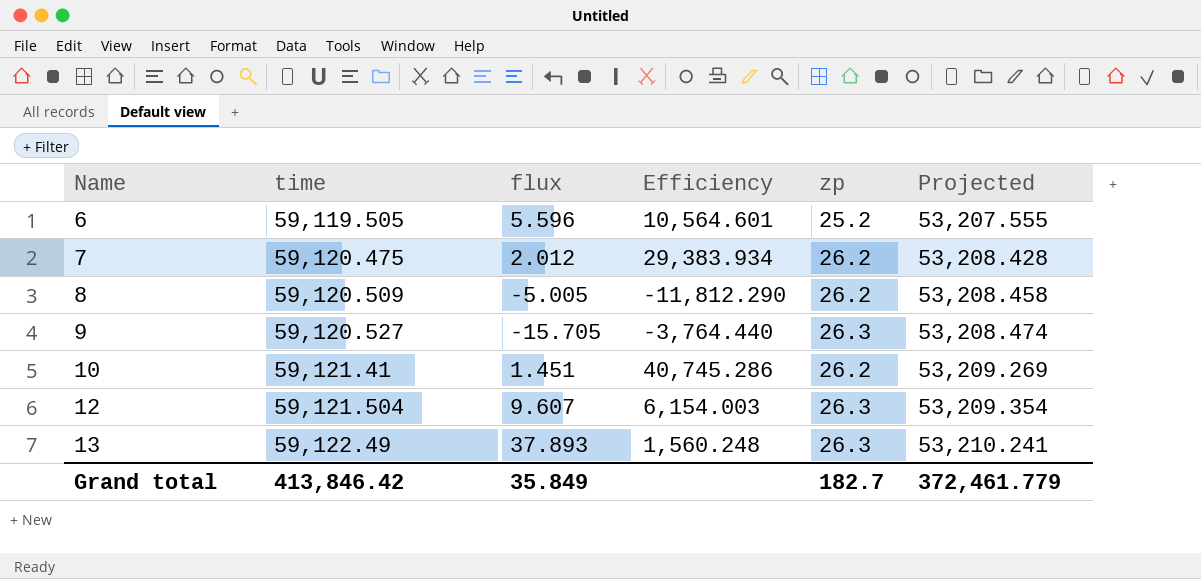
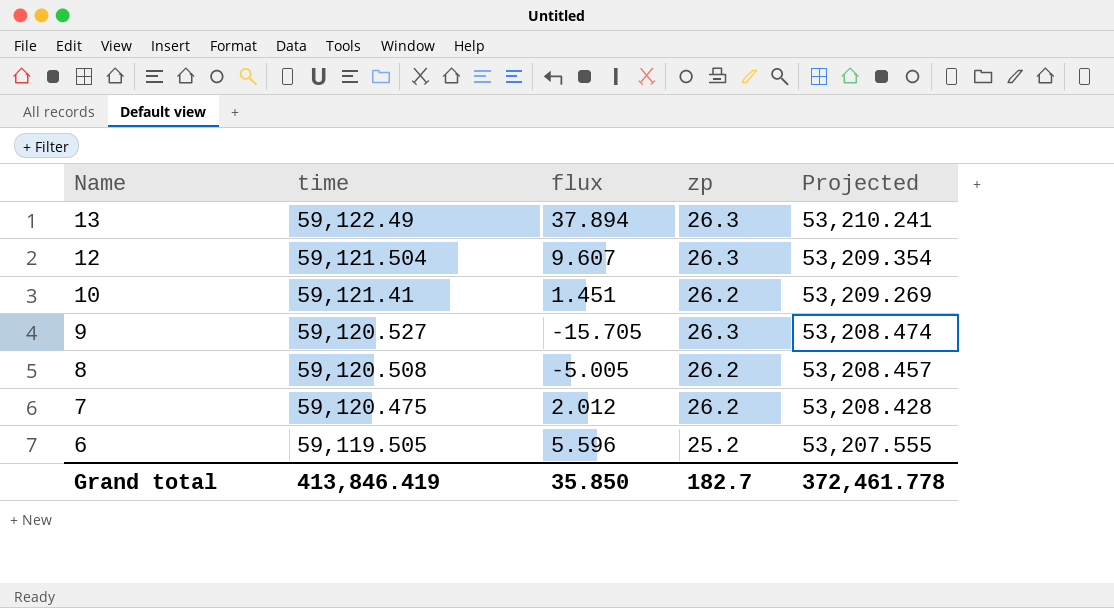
row order: Name ascending -> Name descending
column Efficiency | formula: [time] / [flux] -> none
13 | flux: 37.893 -> 37.894
8 | time: 59,120.509 -> 59,120.508
8 | Projected: 53,208.458 -> 53,208.457
Grand total | time: 413,846.42 -> 413,846.419
Grand total | flux: 35.849 -> 35.850
Grand total | Projected: 372,461.779 -> 372,461.778

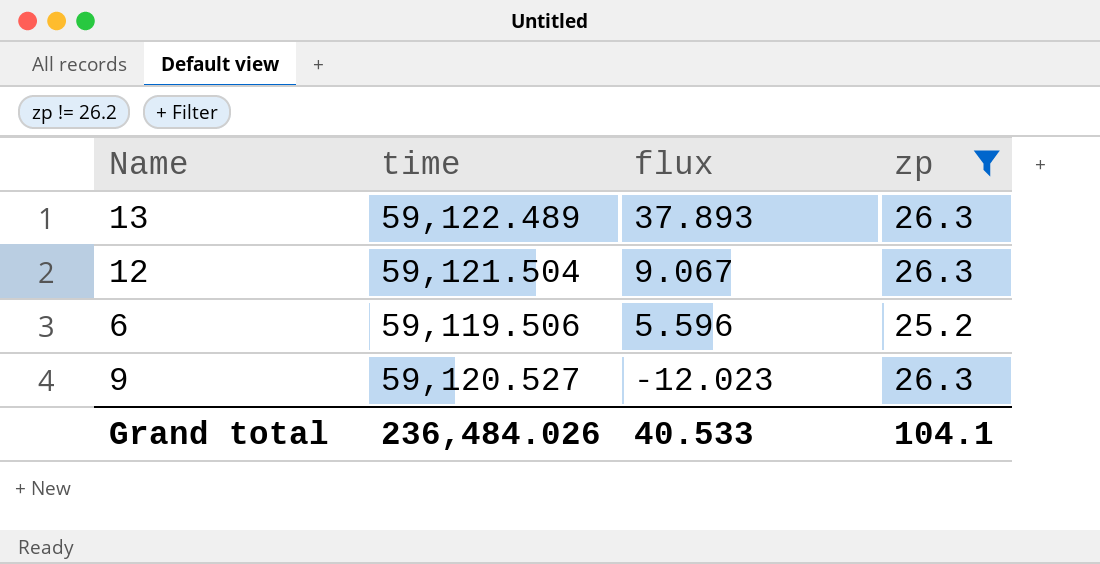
filter: none -> zp != 26.2
row order: Name descending -> flux descending
column Projected | formula: [time] * 0.9 -> none
13 | time: 59,122.49 -> 59,122.489
13 | flux: 37.894 -> 37.893
12 | flux: 9.607 -> 9.067
6 | time: 59,119.505 -> 59,119.506
9 | flux: -15.705 -> -12.023
Grand total | time: 413,846.419 -> 236,484.026
Grand total | flux: 35.850 -> 40.533
Grand total | zp: 182.7 -> 104.1

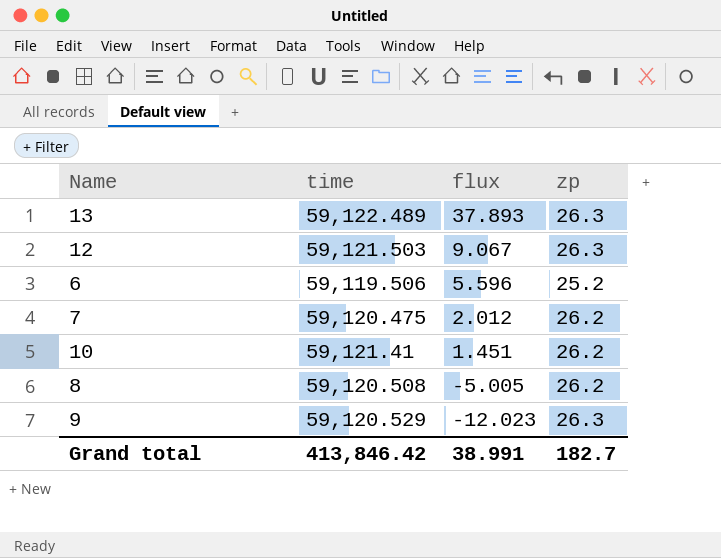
filter: zp != 26.2 -> none
12 | time: 59,121.504 -> 59,121.503
9 | time: 59,120.527 -> 59,120.529
Grand total | time: 236,484.026 -> 413,846.42
Grand total | flux: 40.533 -> 38.991
Grand total | zp: 104.1 -> 182.7

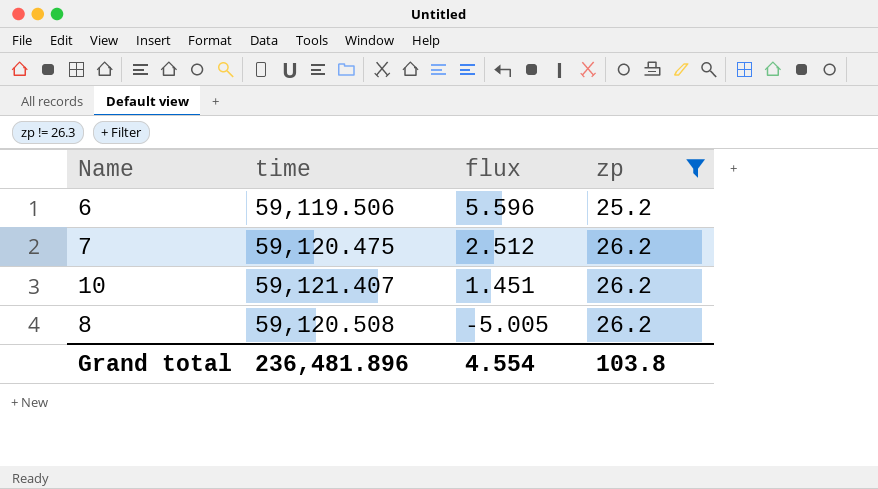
filter: none -> zp != 26.3
7 | flux: 2.012 -> 2.512
10 | time: 59,121.41 -> 59,121.407
Grand total | time: 413,846.42 -> 236,481.896
Grand total | flux: 38.991 -> 4.554
Grand total | zp: 182.7 -> 103.8

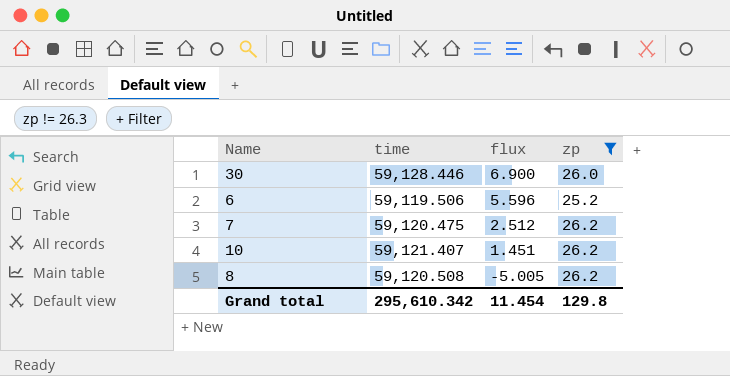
row 30: none -> 59,128.446 | 6.900 | 26.0
Grand total | time: 236,481.896 -> 295,610.342
Grand total | flux: 4.554 -> 11.454
Grand total | zp: 103.8 -> 129.8

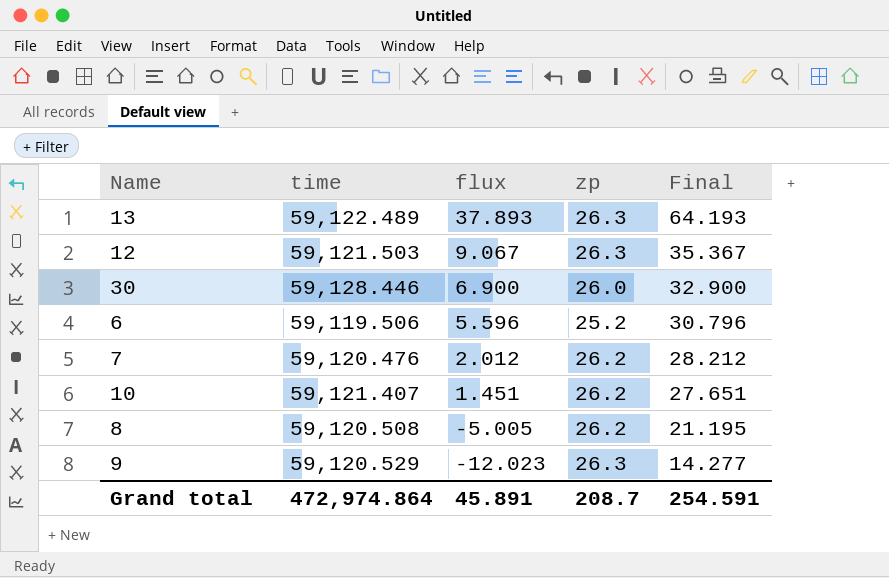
filter: zp != 26.3 -> none
column Final | formula: none -> [flux] + [zp]
7 | time: 59,120.475 -> 59,120.476
7 | flux: 2.512 -> 2.012
Grand total | time: 295,610.342 -> 472,974.864
Grand total | flux: 11.454 -> 45.891
Grand total | zp: 129.8 -> 208.7

